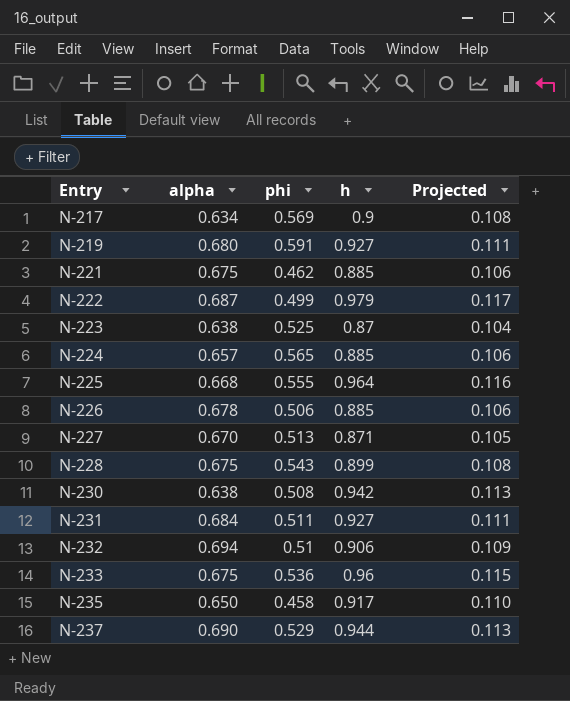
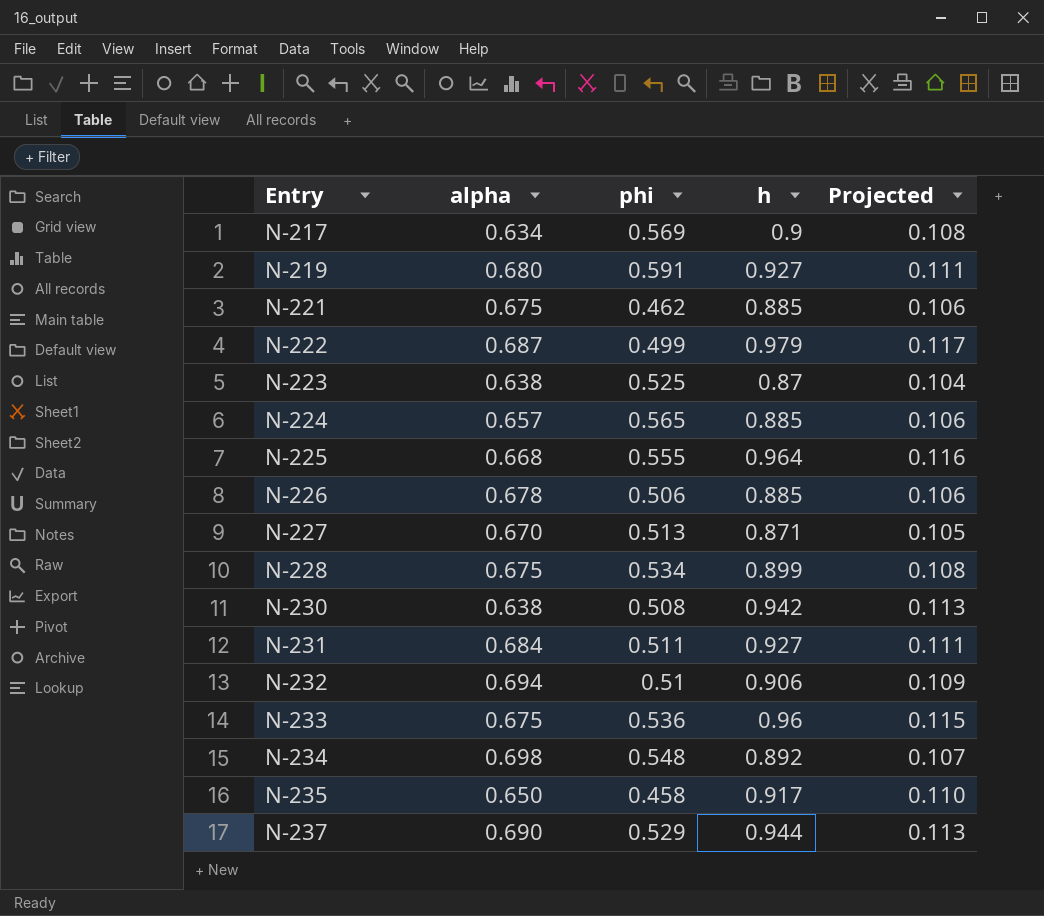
N-228 | phi: 0.543 -> 0.534
row N-234: none -> 0.698 | 0.548 | 0.892 | 0.107

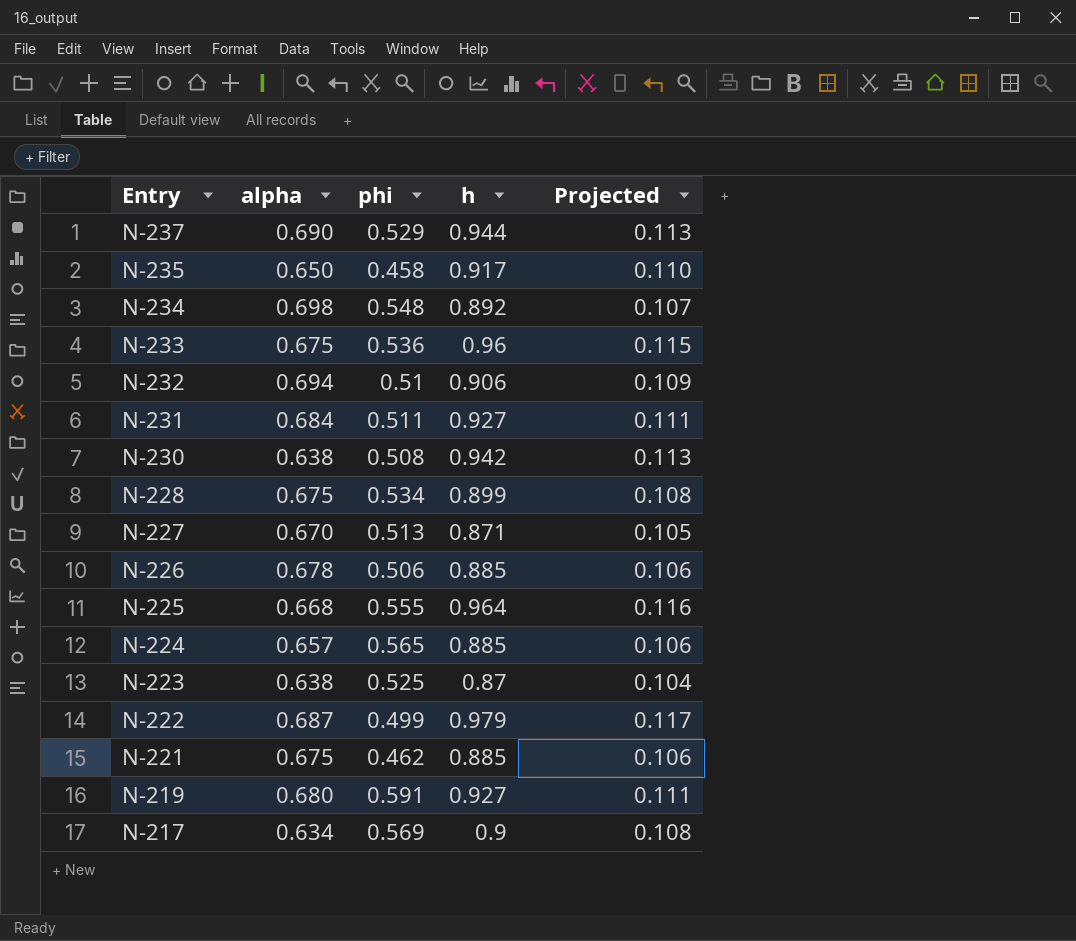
row order: Entry ascending -> Entry descending

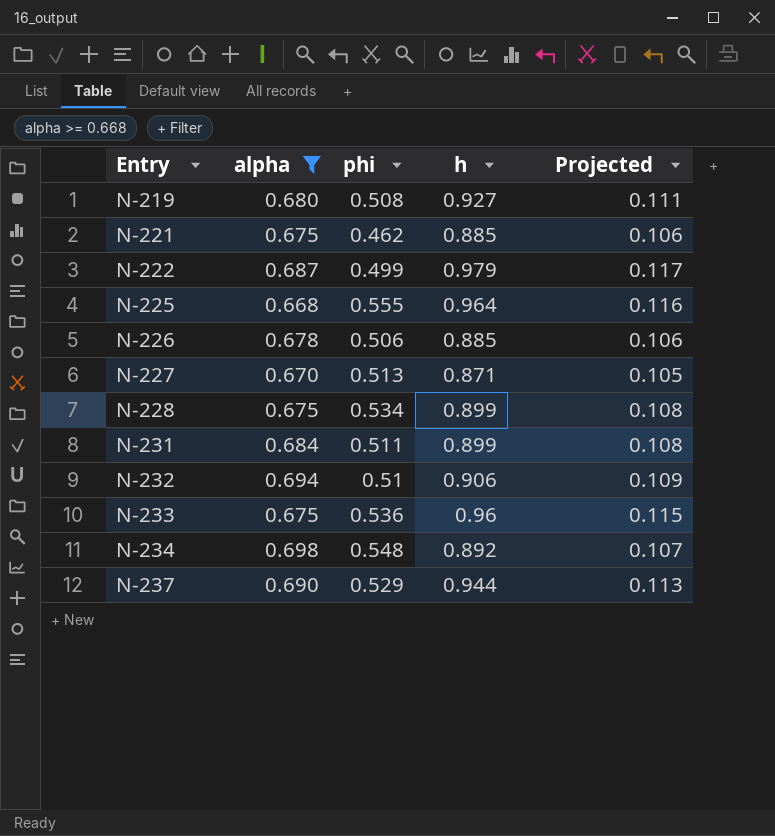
filter: none -> alpha >= 0.668
row order: Entry descending -> Entry ascending
N-219 | phi: 0.591 -> 0.508
N-231 | h: 0.927 -> 0.899
N-231 | Projected: 0.111 -> 0.108

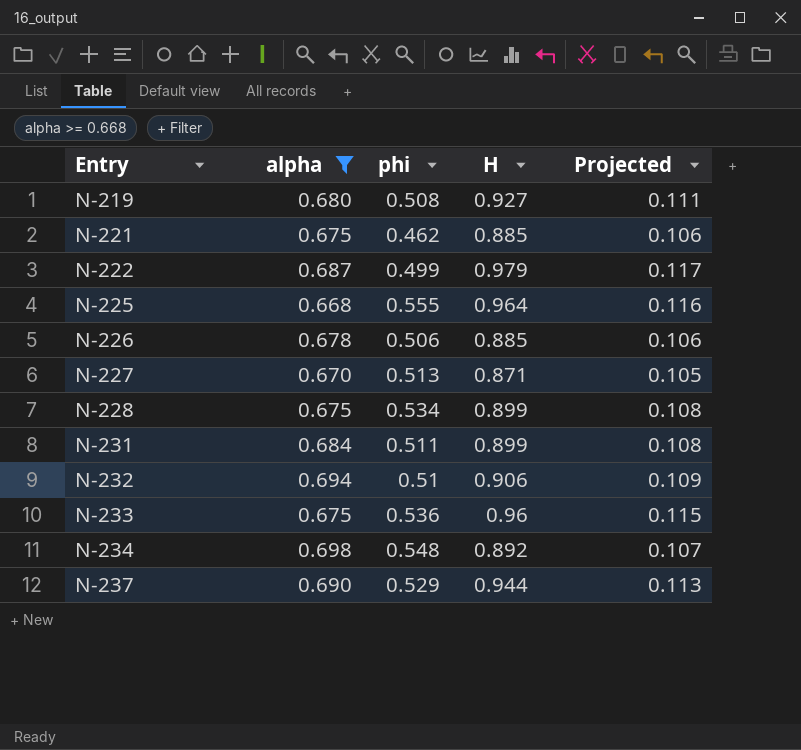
column name: h -> H

